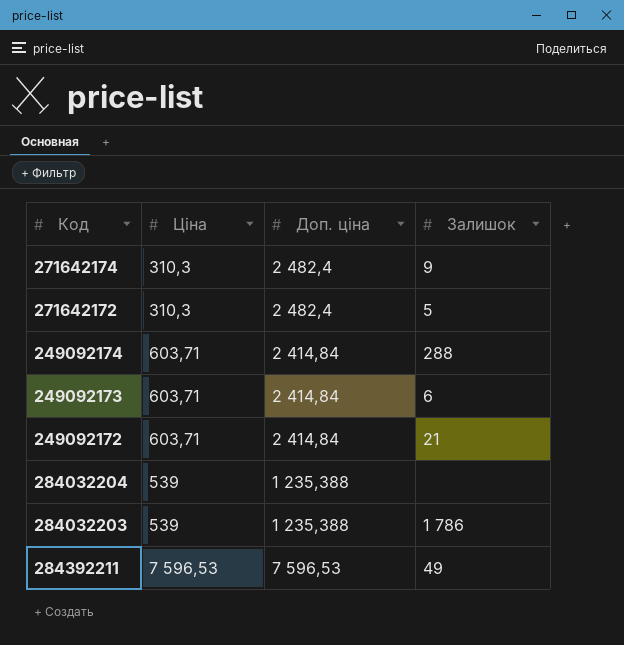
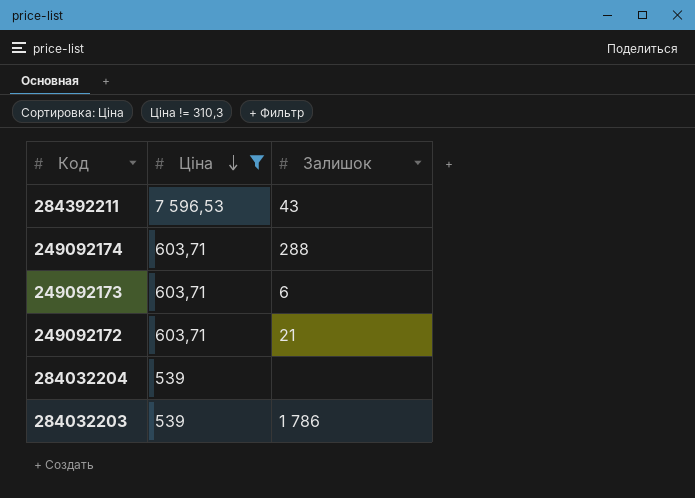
filter: none -> Ціна != 310,3
row order: none -> Ціна descending
column Доп. ціна | position: 3 -> none
284392211 | Залишок: 49 -> 43

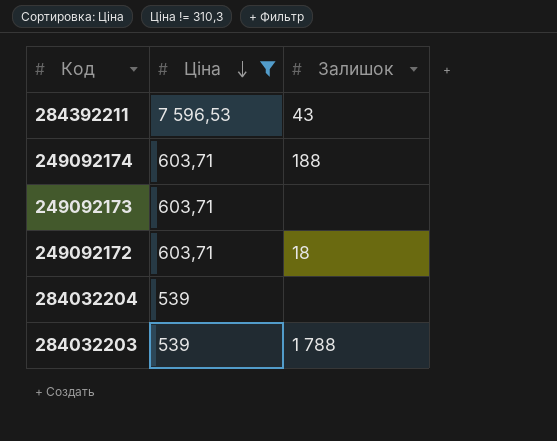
249092174 | Залишок: 288 -> 188
249092173 | Залишок: 6 -> none
249092172 | Залишок: 21 -> 18
284032203 | Залишок: 1 786 -> 1 788

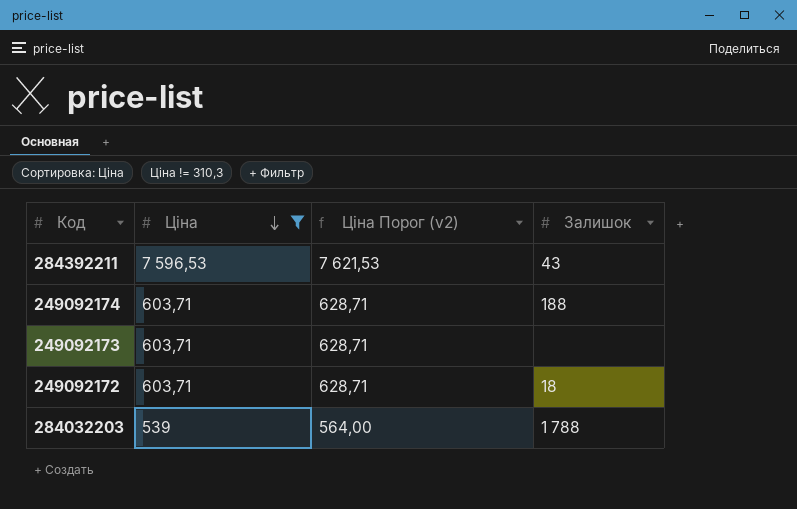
column Ціна Порог (v2) | formula: none -> [Ціна] + 25
row 284032204: 539 | none -> none

